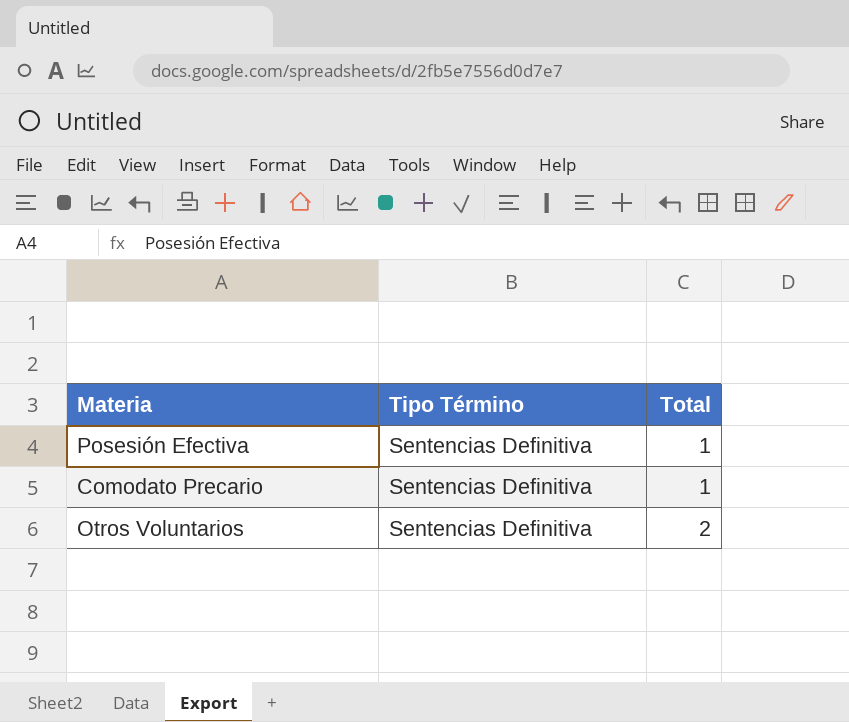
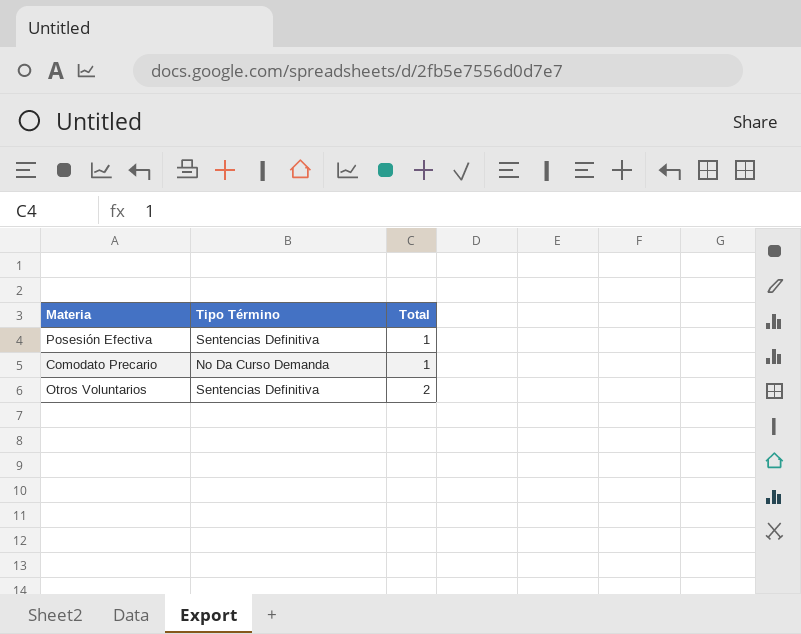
Comodato Precario | Tipo Término: Sentencias Definitiva -> No Da Curso Demanda

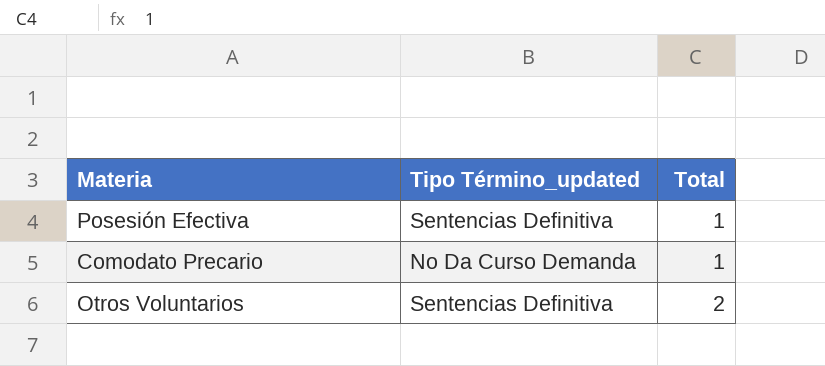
column name: Tipo Término -> Tipo Término_updated

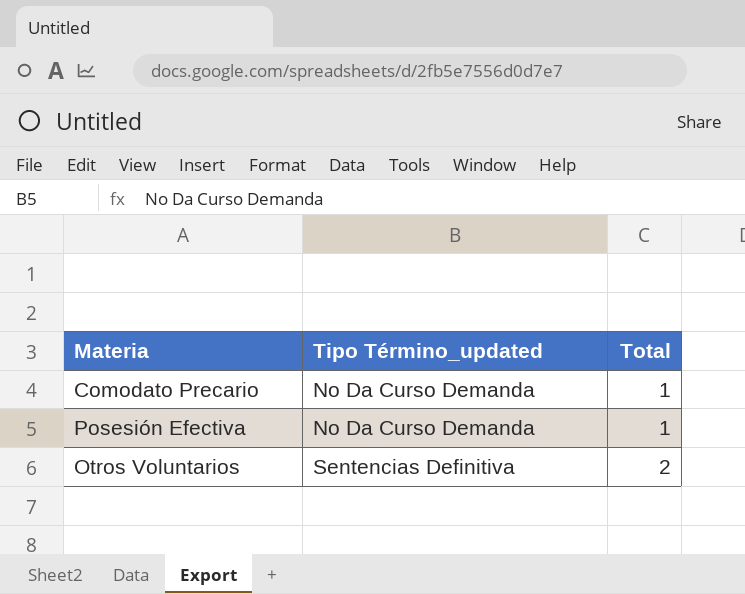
row order: Total ascending -> Tipo Término_updated ascending
Posesión Efectiva | Tipo Término_updated: Sentencias Definitiva -> No Da Curso Demanda

